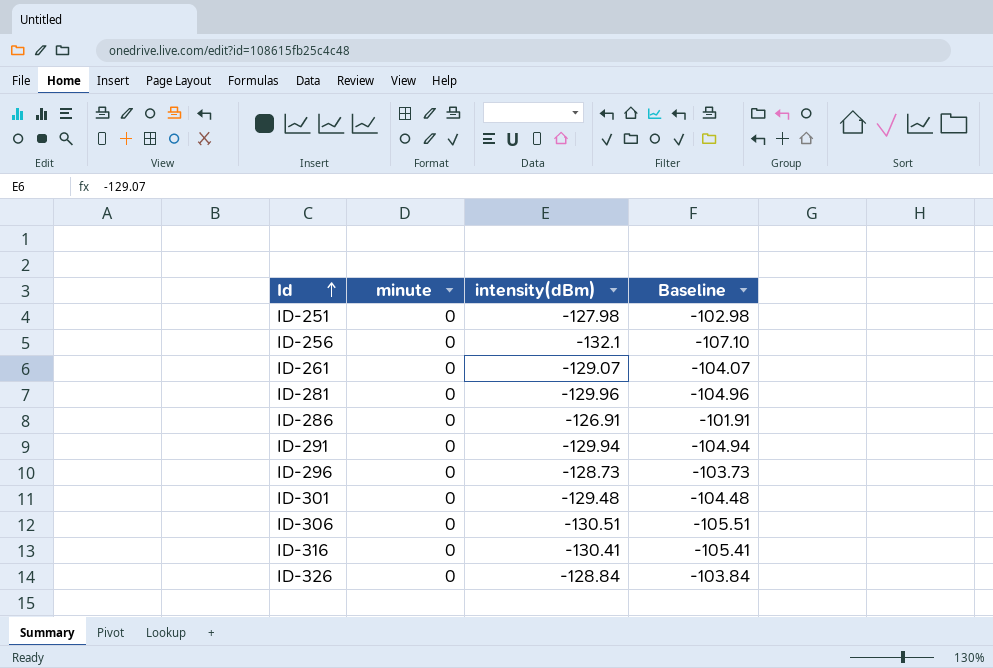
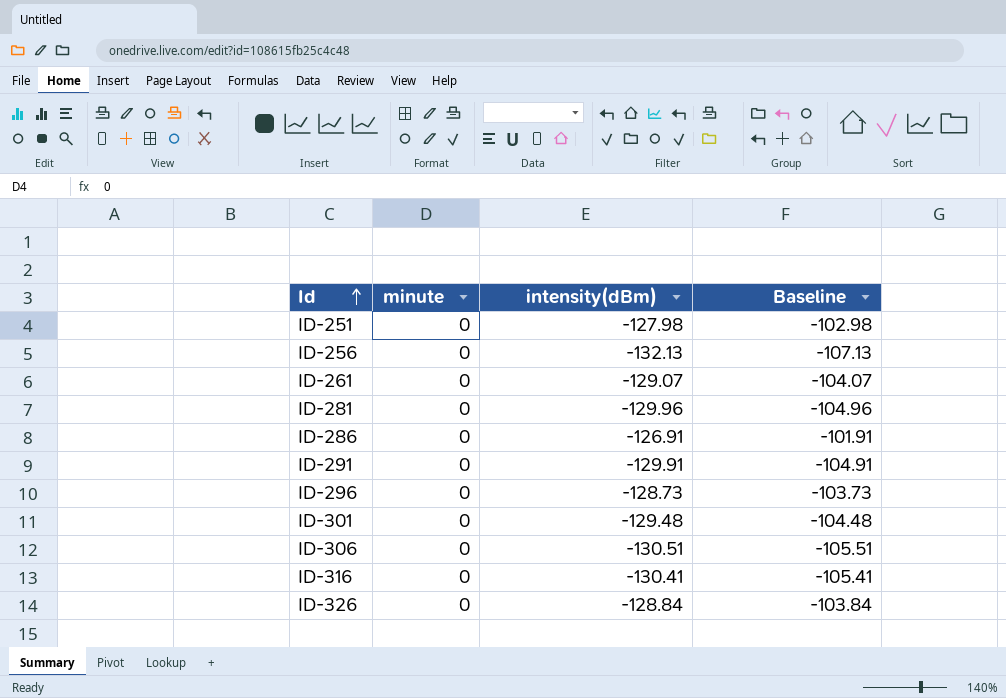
ID-256 | intensity(dBm): -132.1 -> -132.13
ID-256 | Baseline: -107.10 -> -107.13
ID-291 | intensity(dBm): -129.94 -> -129.91
ID-291 | Baseline: -104.94 -> -104.91

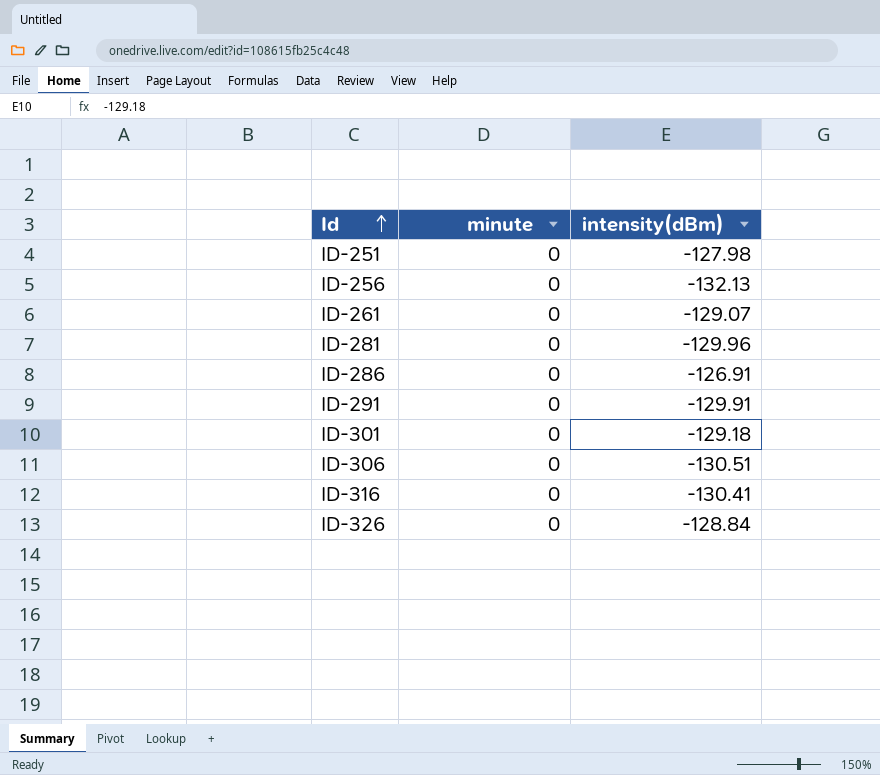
column Baseline | formula: [intensity(dBm)] + 25 -> none
row ID-296: 0 | -128.73 | -103.73 -> none
ID-301 | intensity(dBm): -129.48 -> -129.18

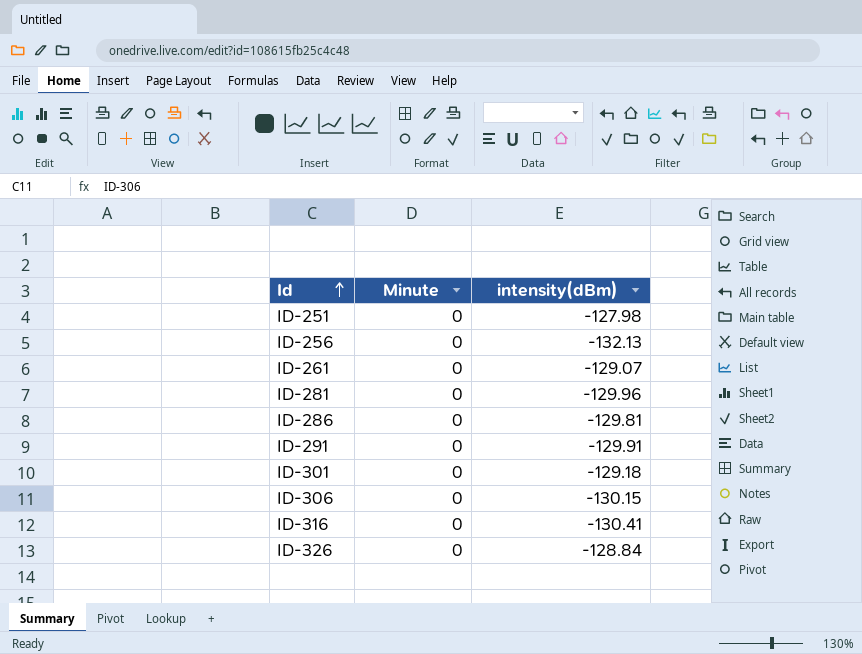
column name: minute -> Minute
ID-286 | intensity(dBm): -126.91 -> -129.81
ID-306 | intensity(dBm): -130.51 -> -130.15

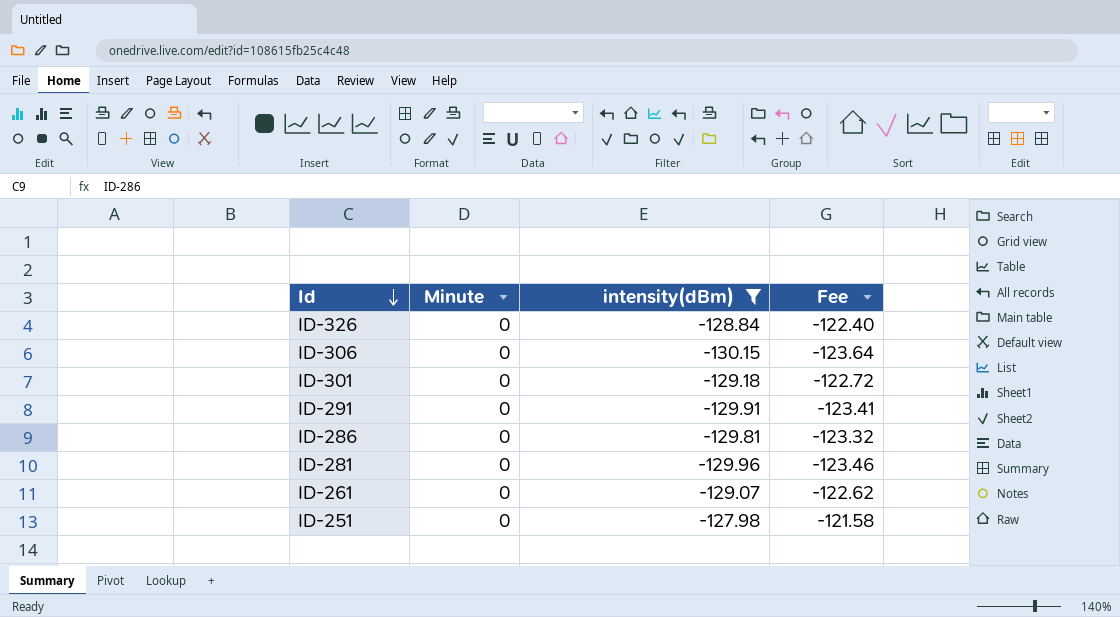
filter: none -> intensity(dBm) >= -130.15
row order: Id ascending -> Id descending
column Fee | formula: none -> [intensity(dBm)] * 0.95

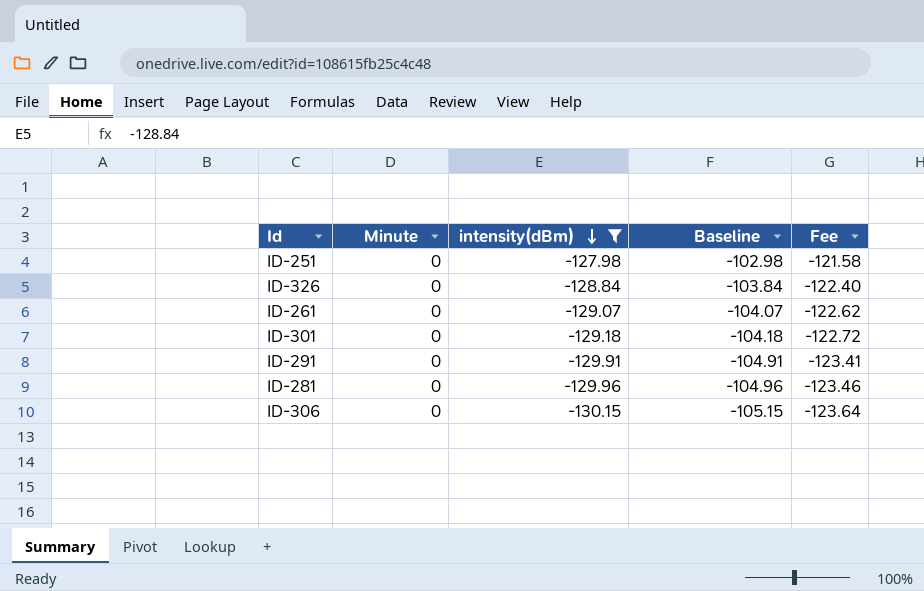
row order: Id descending -> intensity(dBm) descending
column Baseline | formula: none -> [intensity(dBm)] + 25
row ID-286: 0 | -129.81 | -123.32 -> none

